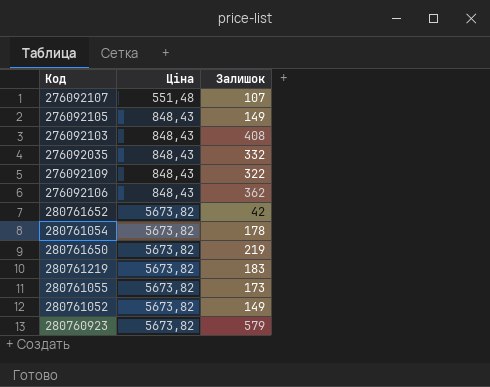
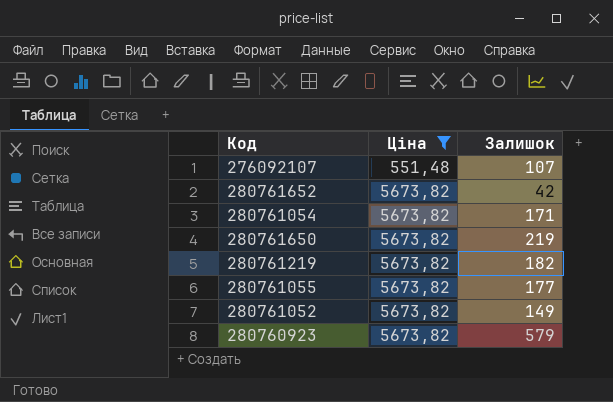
filter: none -> Ціна != 848,43
280761054 | Залишок: 178 -> 171
280761219 | Залишок: 183 -> 182
280761055 | Залишок: 173 -> 177

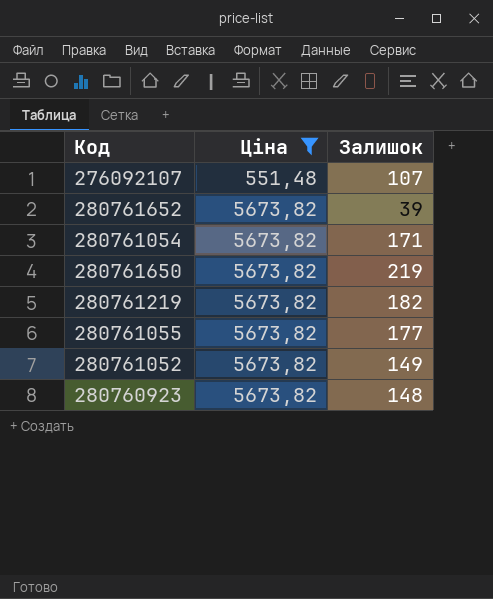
280761652 | Залишок: 42 -> 39
280760923 | Залишок: 579 -> 148

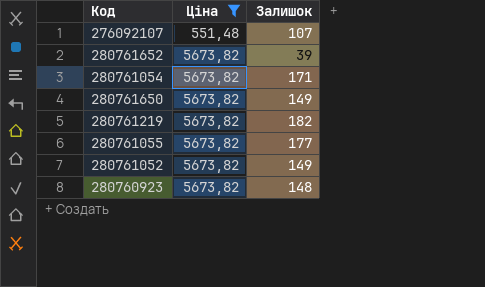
280761650 | Залишок: 219 -> 149

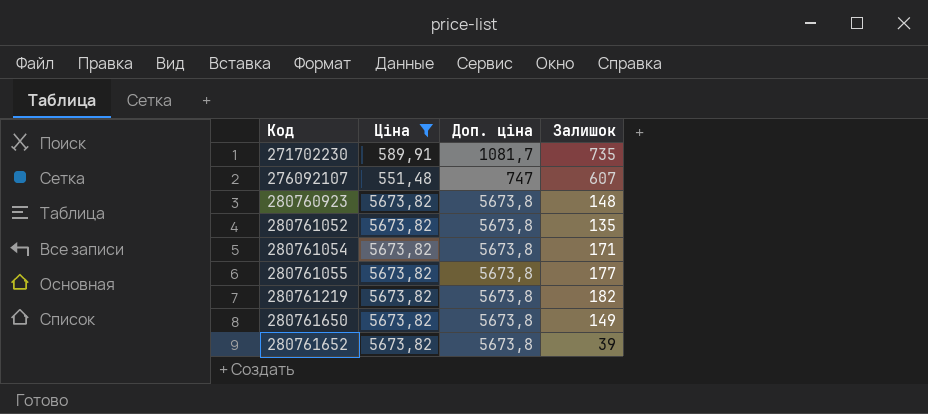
row order: Ціна ascending -> Код ascending
column Доп. ціна | position: none -> 3
row 271702230: none -> 589,91 | 1081,7 | 735
276092107 | Залишок: 107 -> 607
280761052 | Залишок: 149 -> 135

